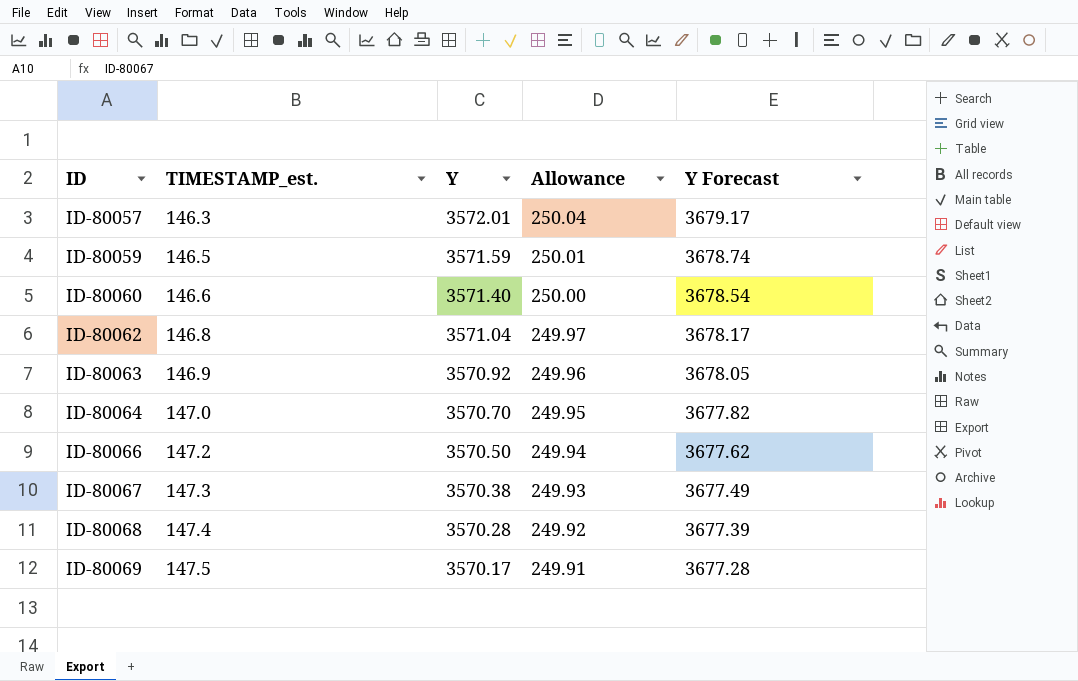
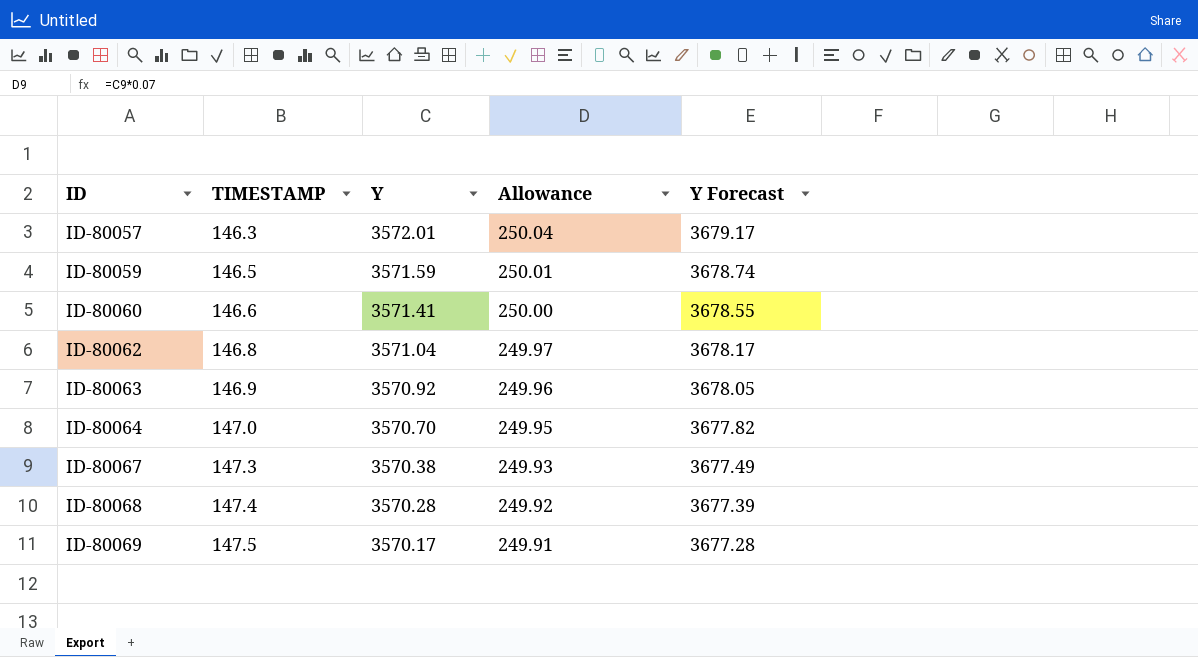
column name: TIMESTAMP_est. -> TIMESTAMP
row ID-80066: 147.2 | 3570.50 | 249.94 | 3677.62 -> none
ID-80060 | Y: 3571.40 -> 3571.41
ID-80060 | Y Forecast: 3678.54 -> 3678.55

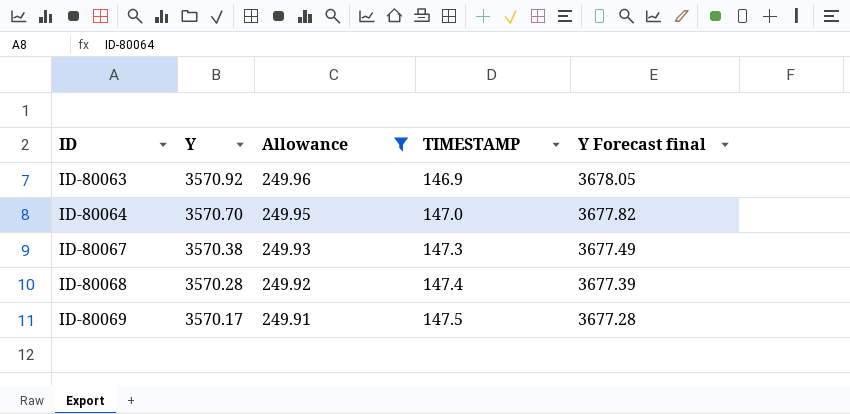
filter: none -> Allowance <= 249.96
column TIMESTAMP | position: 2 -> 4
column name: Y Forecast -> Y Forecast final

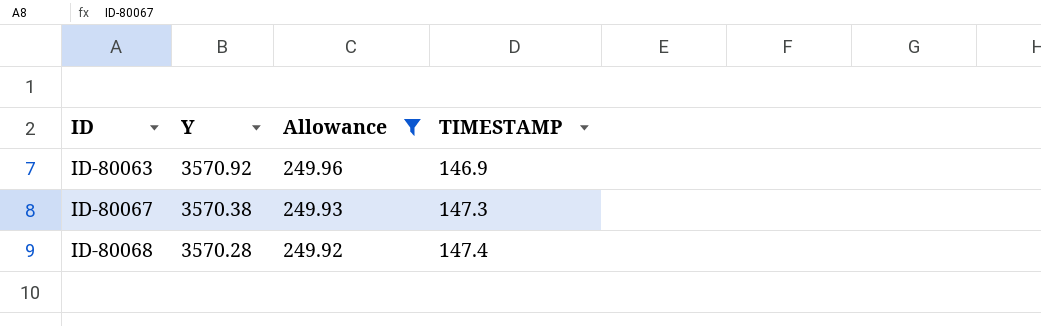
column Y Forecast final | formula: [Y] * 1.03 -> none
row ID-80064: 3570.70 | 249.95 | 147.0 | 3677.82 -> none
row ID-80069: 3570.17 | 249.91 | 147.5 | 3677.28 -> none

